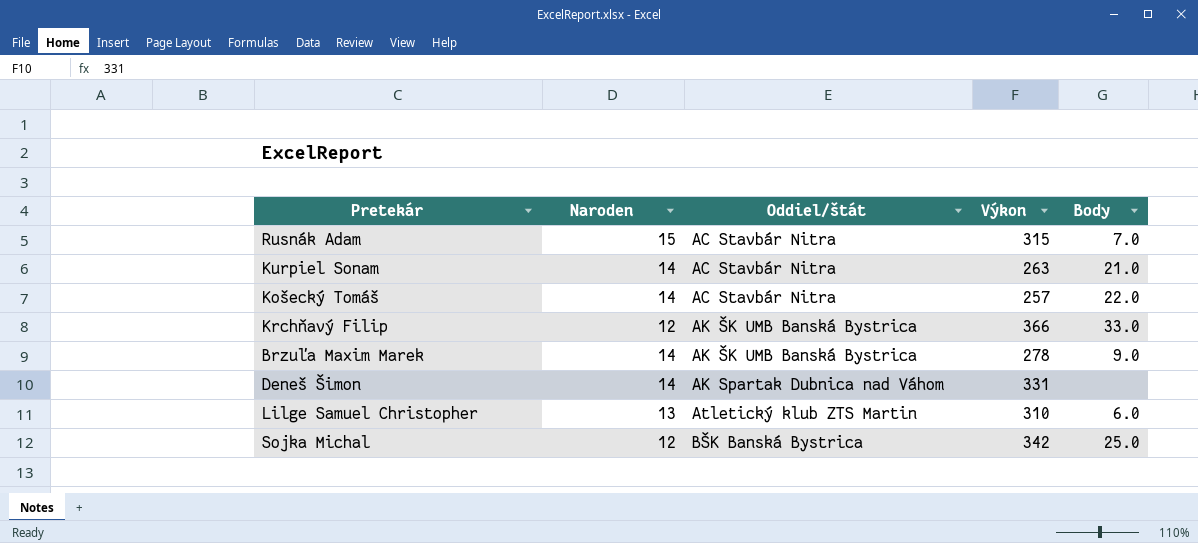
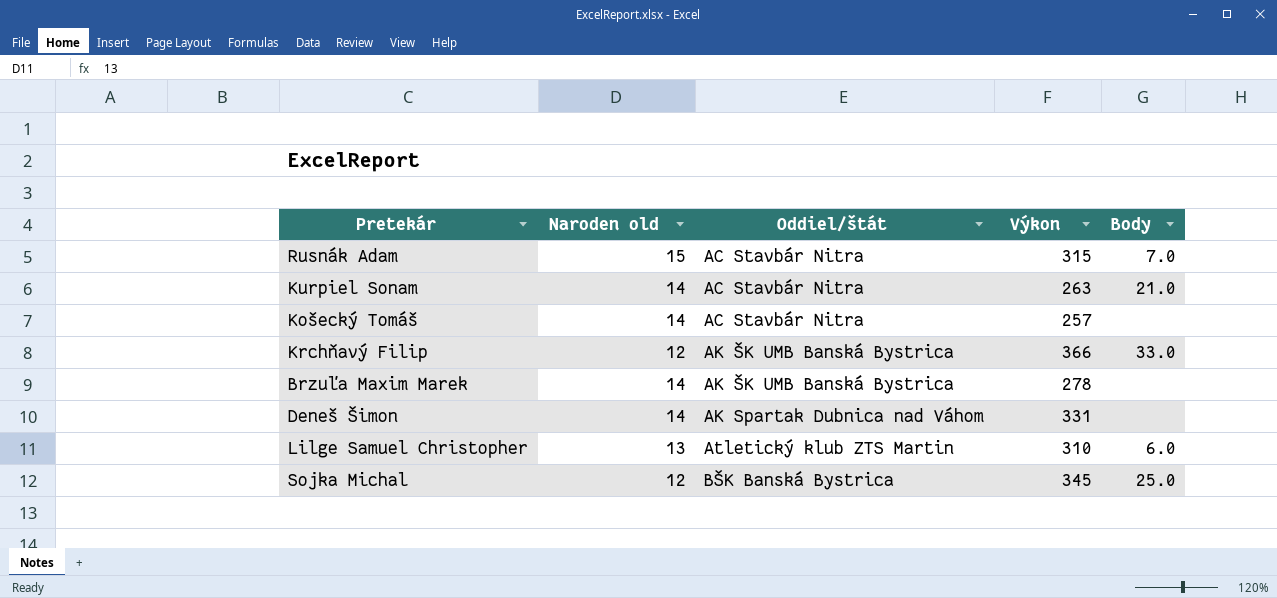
column name: Naroden -> Naroden old
Košecký Tomáš | Body: 22.0 -> none
Brzuľa Maxim Marek | Body: 9.0 -> none
Sojka Michal | Výkon: 342 -> 345

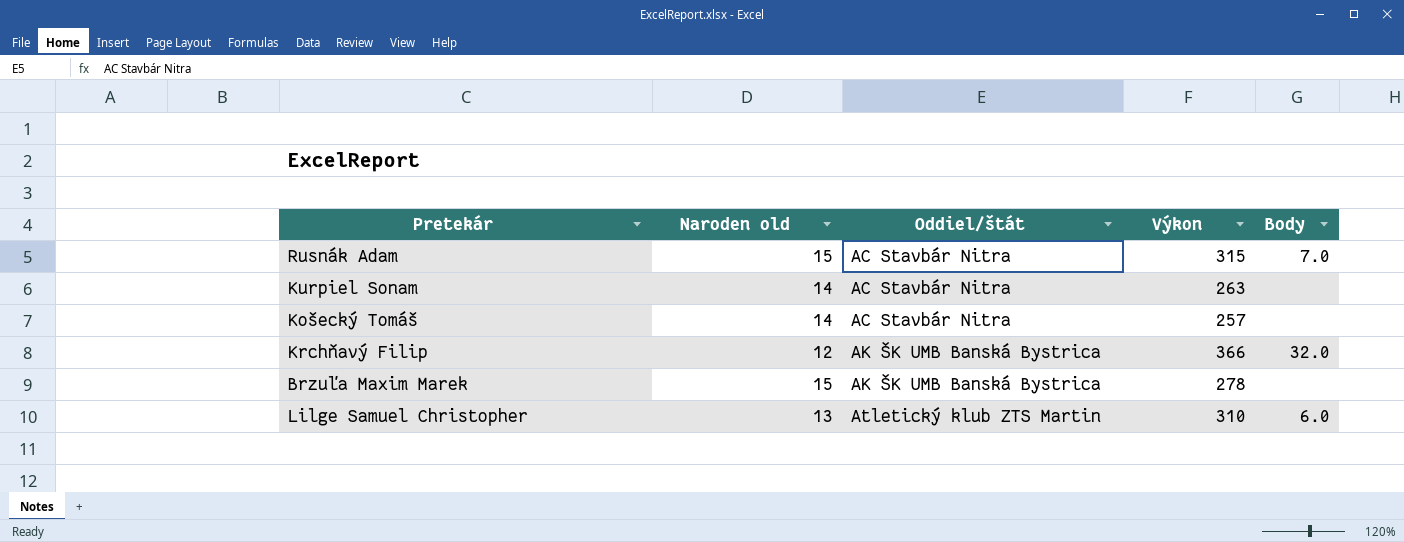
row Deneš Šimon: 14 | AK Spartak Dubnica nad Váhom | 331 | none -> none
row Sojka Michal: 12 | BŠK Banská Bystrica | 345 | 25.0 -> none
Kurpiel Sonam | Body: 21.0 -> none
Krchňavý Filip | Body: 33.0 -> 32.0
Brzuľa Maxim Marek | Naroden old: 14 -> 15

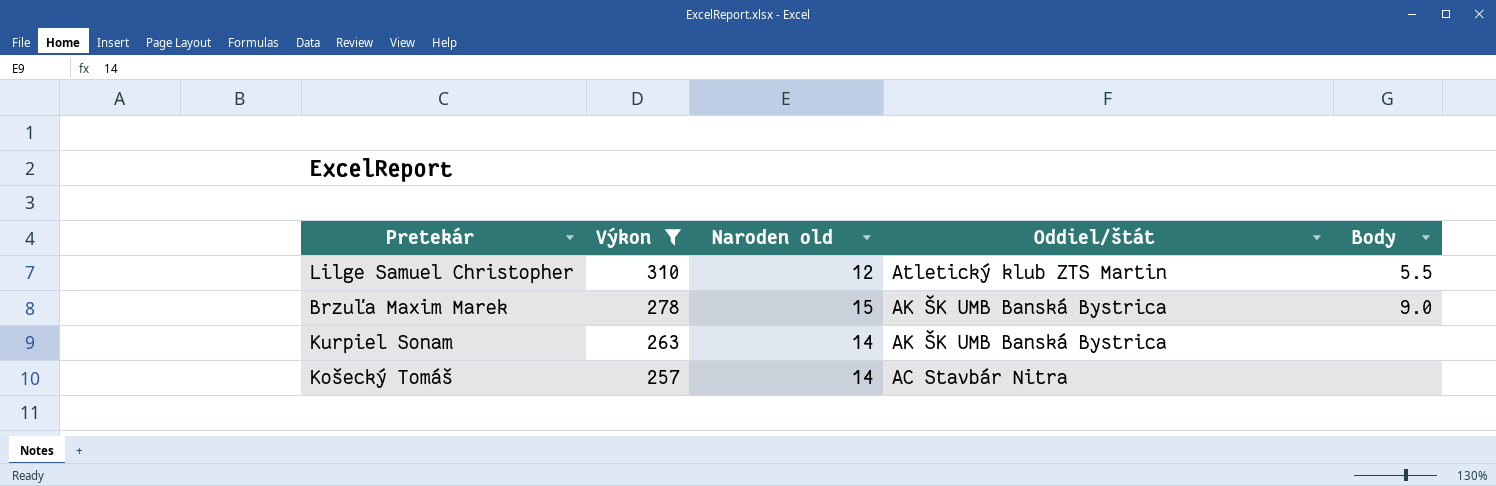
filter: none -> Výkon <= 310
row order: Oddiel/štát ascending -> Výkon descending
column Výkon | position: 4 -> 2
Lilge Samuel Christopher | Naroden old: 13 -> 12
Lilge Samuel Christopher | Body: 6.0 -> 5.5
Brzuľa Maxim Marek | Body: none -> 9.0
Kurpiel Sonam | Oddiel/štát: AC Stavbár Nitra -> AK ŠK UMB Banská Bystrica

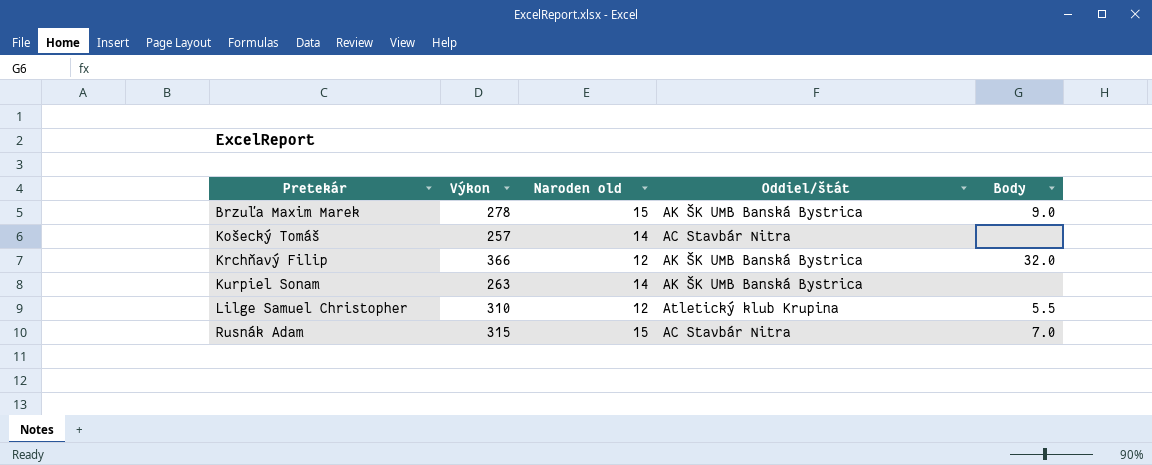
filter: Výkon <= 310 -> none
row order: Výkon descending -> Pretekár ascending
Lilge Samuel Christopher | Oddiel/štát: Atletický klub ZTS Martin -> Atletický klub Krupina

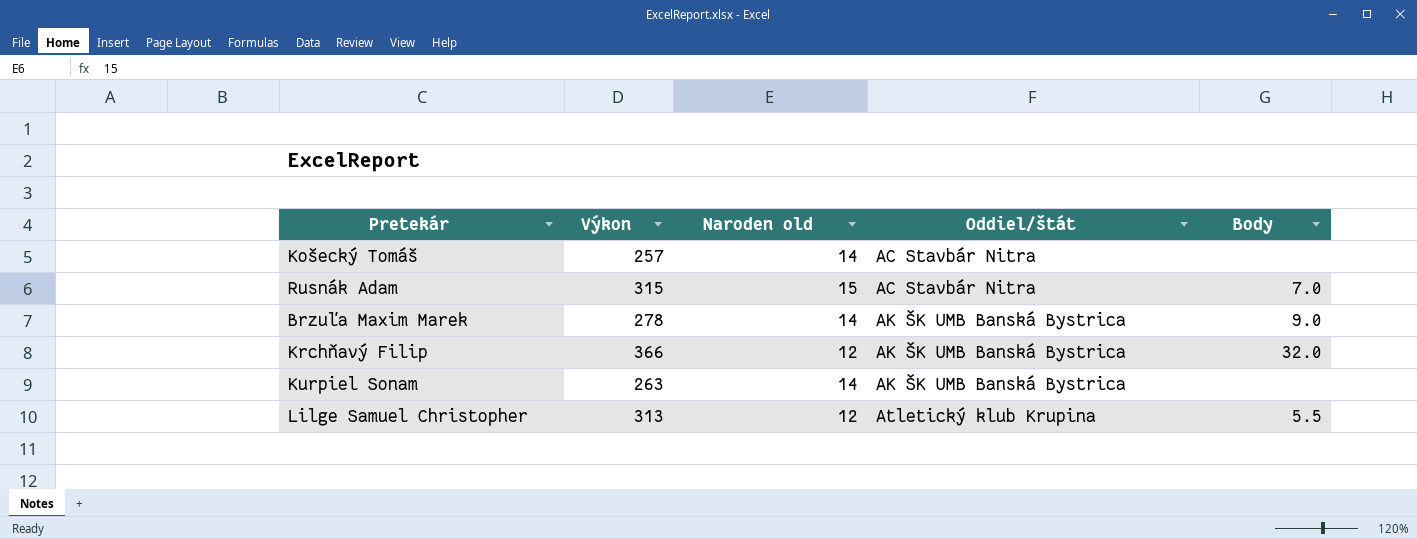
row order: Pretekár ascending -> Oddiel/štát ascending
Brzuľa Maxim Marek | Naroden old: 15 -> 14
Lilge Samuel Christopher | Výkon: 310 -> 313

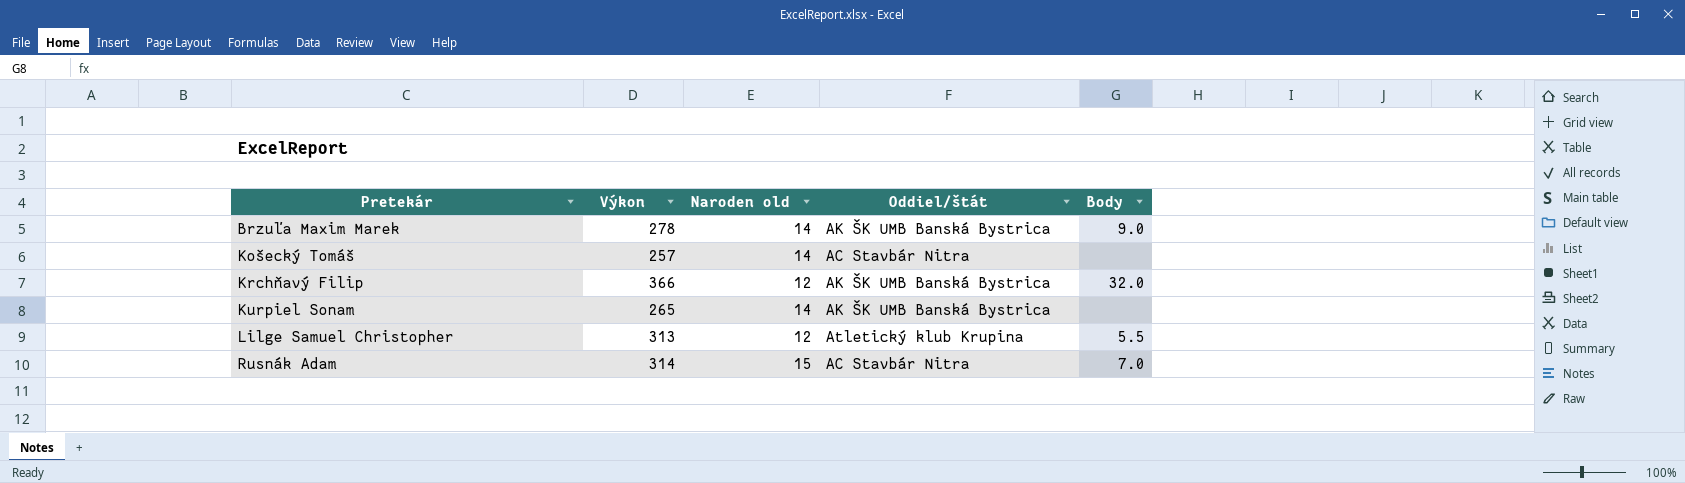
row order: Oddiel/štát ascending -> Pretekár ascending
Kurpiel Sonam | Výkon: 263 -> 265
Rusnák Adam | Výkon: 315 -> 314

